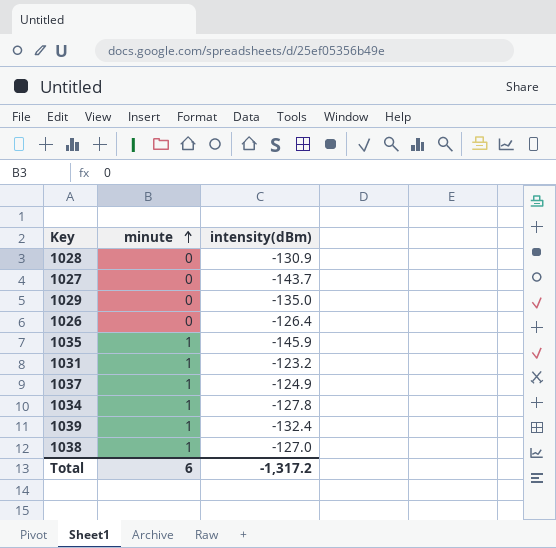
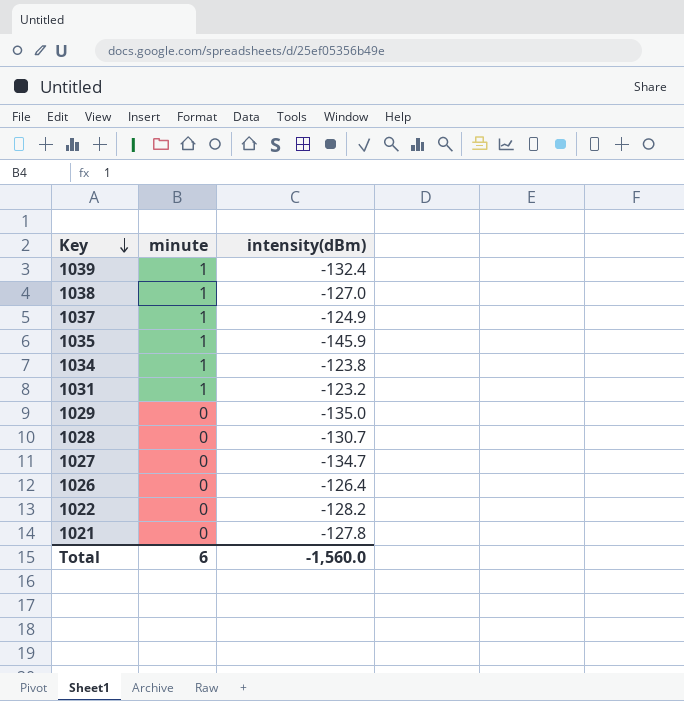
row order: minute ascending -> Key descending
1034 | intensity(dBm): -127.8 -> -123.8
1028 | intensity(dBm): -130.9 -> -130.7
1027 | intensity(dBm): -143.7 -> -134.7
row 1022: none -> 0 | -128.2
row 1021: none -> 0 | -127.8
Total | intensity(dBm): -1,317.2 -> -1,560.0

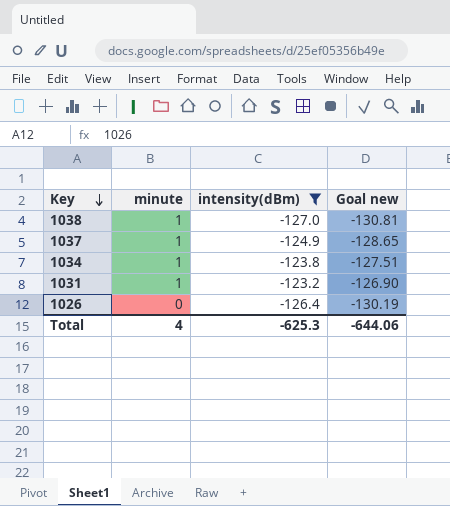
filter: none -> intensity(dBm) >= -127.0
column Goal new | formula: none -> [intensity(dBm)] * 1.03
Total | minute: 6 -> 4
Total | intensity(dBm): -1,560.0 -> -625.3

